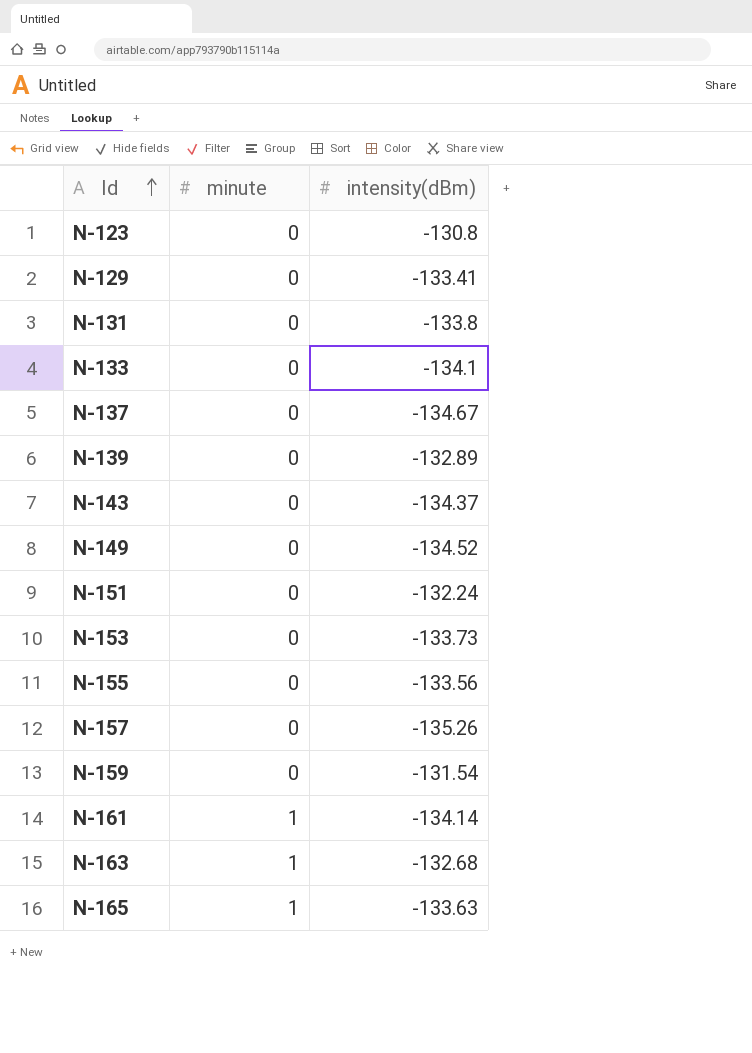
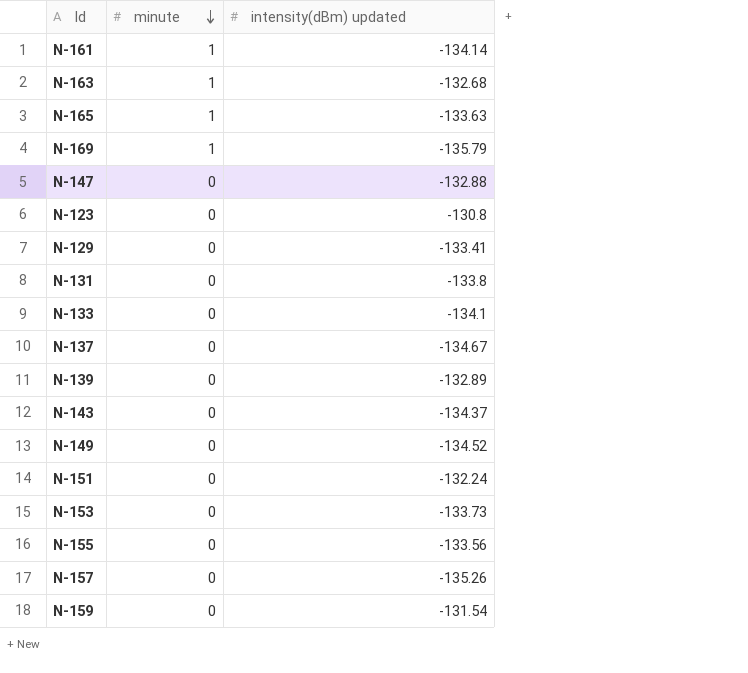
row order: Id ascending -> minute descending
column name: intensity(dBm) -> intensity(dBm) updated
row N-169: none -> 1 | -135.79
row N-147: none -> 0 | -132.88

